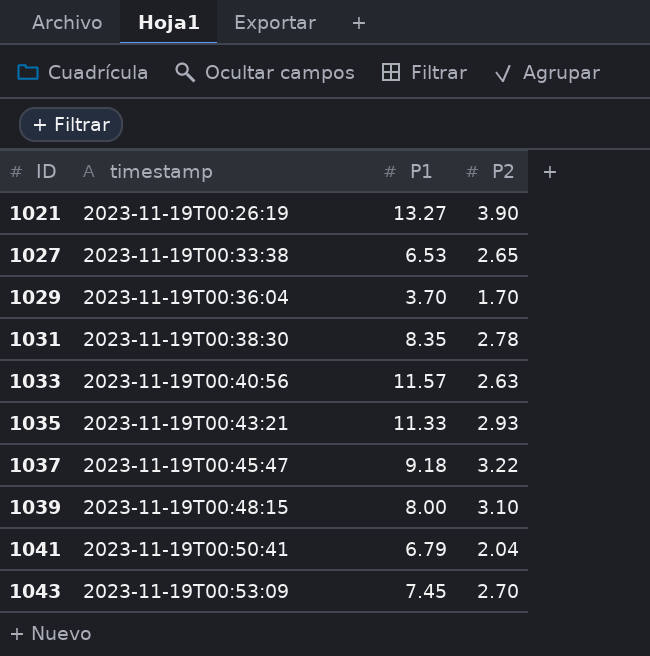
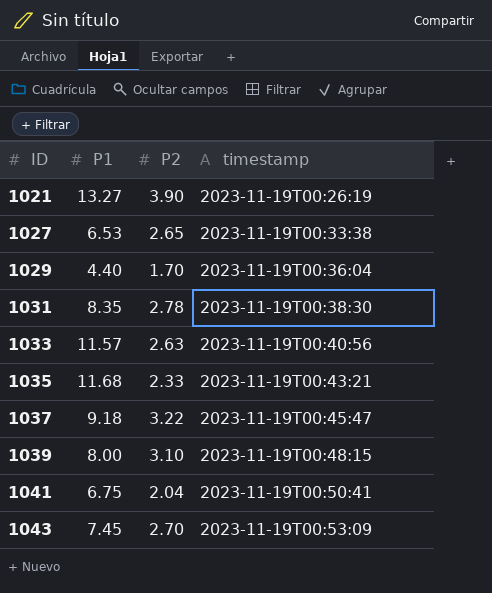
column timestamp | position: 2 -> 4
1029 | P1: 3.70 -> 4.40
1035 | P1: 11.33 -> 11.68
1035 | P2: 2.93 -> 2.33
1041 | P1: 6.79 -> 6.75

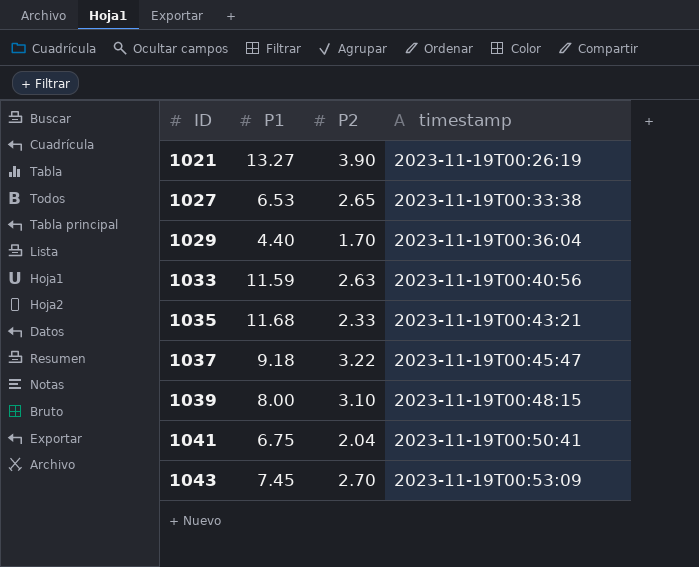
row 1031: 8.35 | 2.78 | 2023-11-19T00:38:30 -> none
1033 | P1: 11.57 -> 11.59

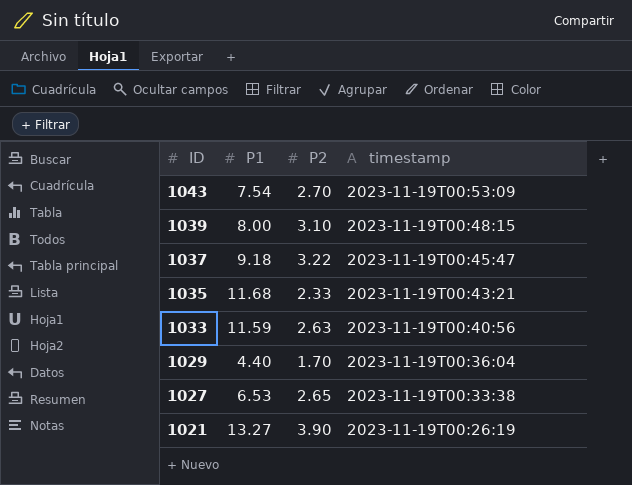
row order: ID ascending -> ID descending
row 1041: 6.75 | 2.04 | 2023-11-19T00:50:41 -> none
1043 | P1: 7.45 -> 7.54

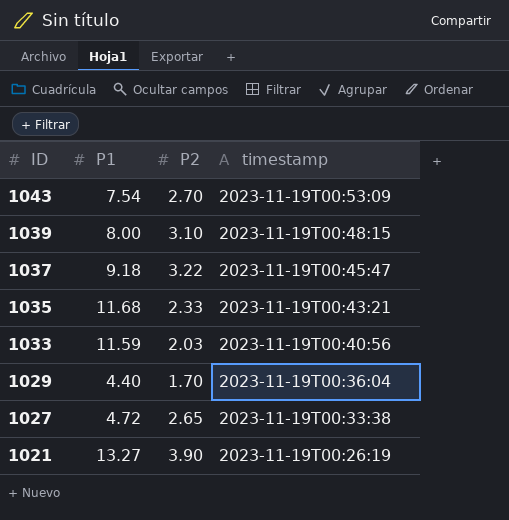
1033 | P2: 2.63 -> 2.03
1027 | P1: 6.53 -> 4.72

